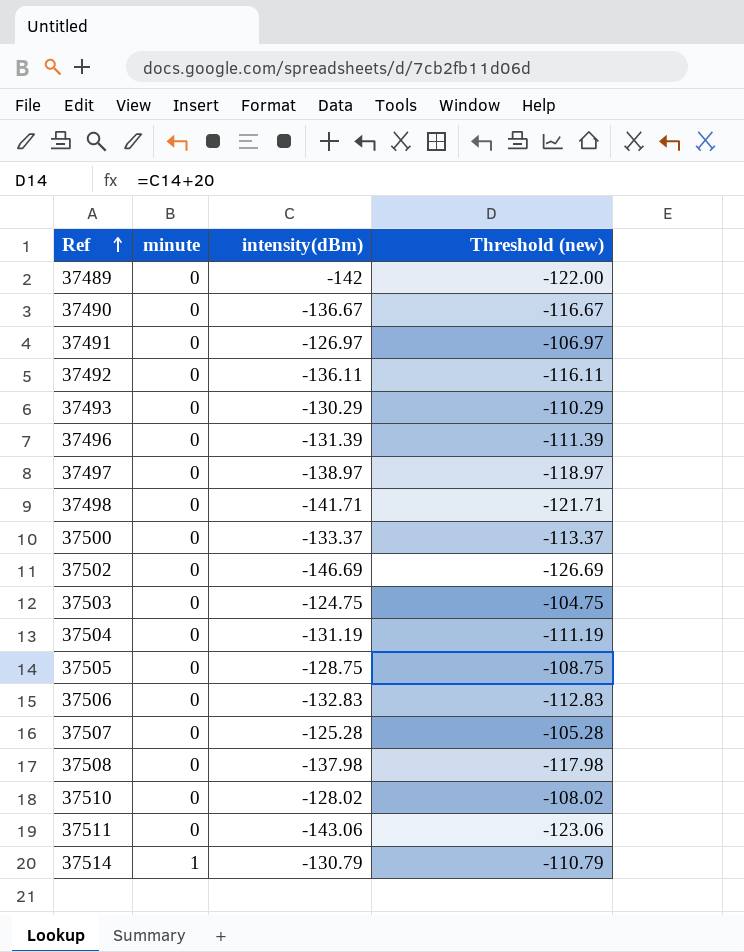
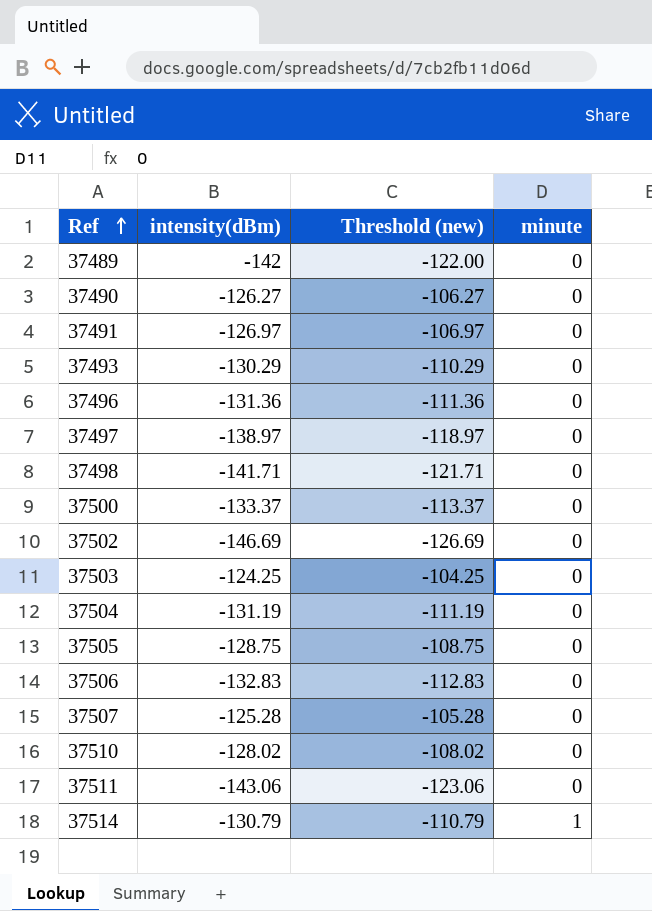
column minute | position: 2 -> 4
row 37492: 0 | -136.11 | -116.11 -> none
row 37508: 0 | -137.98 | -117.98 -> none
37490 | intensity(dBm): -136.67 -> -126.27
37490 | Threshold (new): -116.67 -> -106.27
37496 | intensity(dBm): -131.39 -> -131.36
37496 | Threshold (new): -111.39 -> -111.36
37503 | intensity(dBm): -124.75 -> -124.25
37503 | Threshold (new): -104.75 -> -104.25

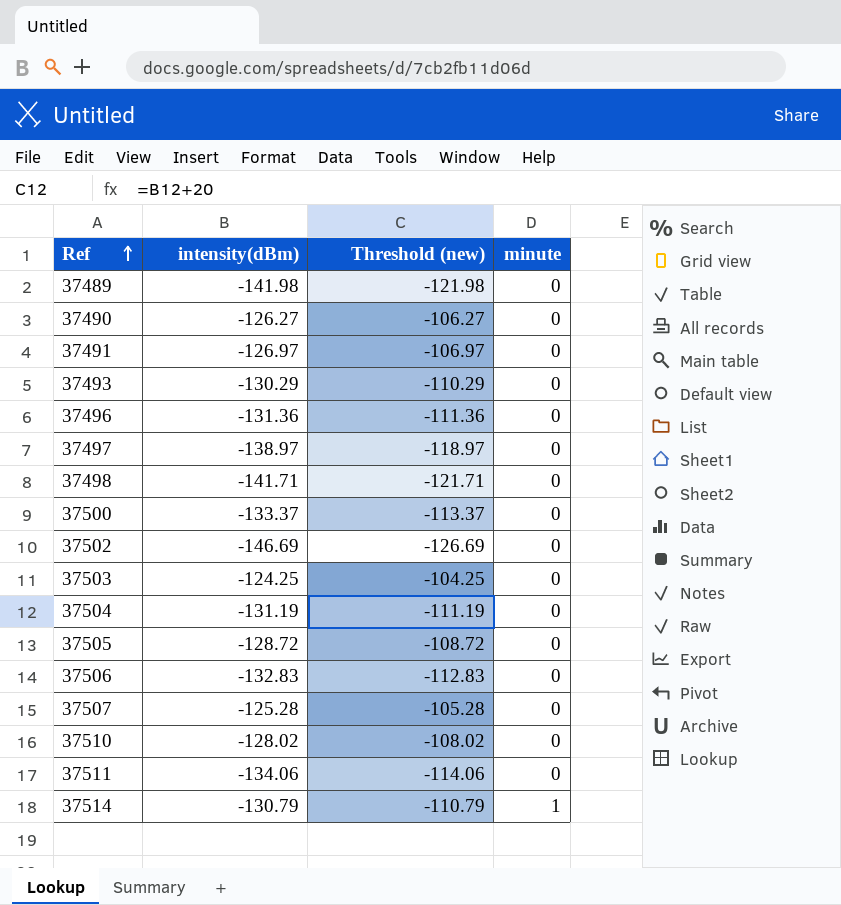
37489 | intensity(dBm): -142 -> -141.98
37489 | Threshold (new): -122.00 -> -121.98
37505 | intensity(dBm): -128.75 -> -128.72
37505 | Threshold (new): -108.75 -> -108.72
37511 | intensity(dBm): -143.06 -> -134.06
37511 | Threshold (new): -123.06 -> -114.06

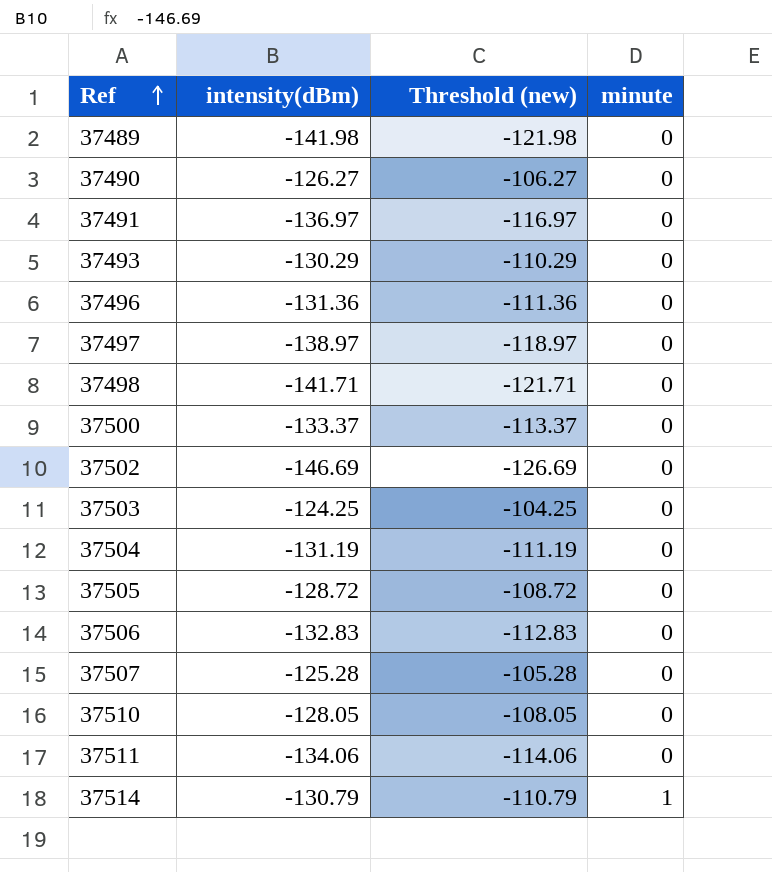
37491 | intensity(dBm): -126.97 -> -136.97
37491 | Threshold (new): -106.97 -> -116.97
37510 | intensity(dBm): -128.02 -> -128.05
37510 | Threshold (new): -108.02 -> -108.05

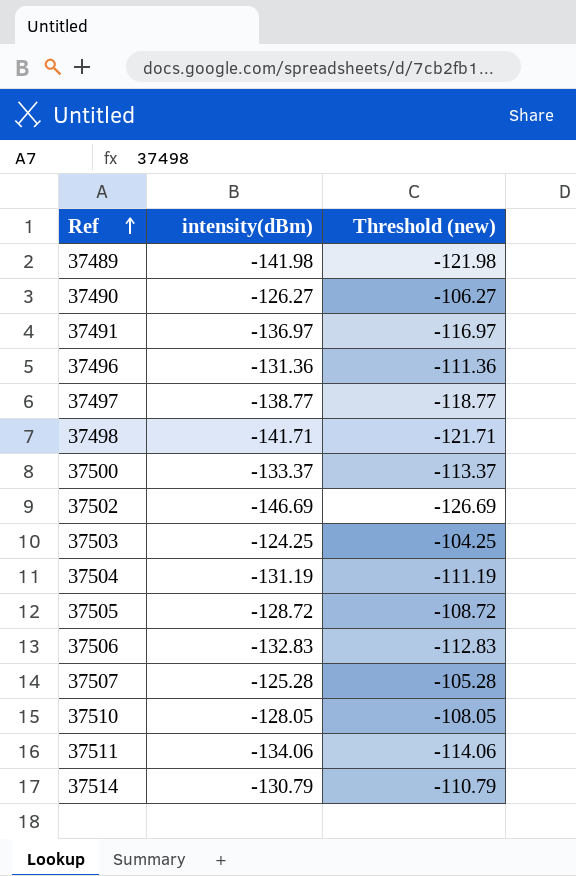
column minute | position: 4 -> none
row 37493: -130.29 | -110.29 | 0 -> none
37497 | intensity(dBm): -138.97 -> -138.77
37497 | Threshold (new): -118.97 -> -118.77

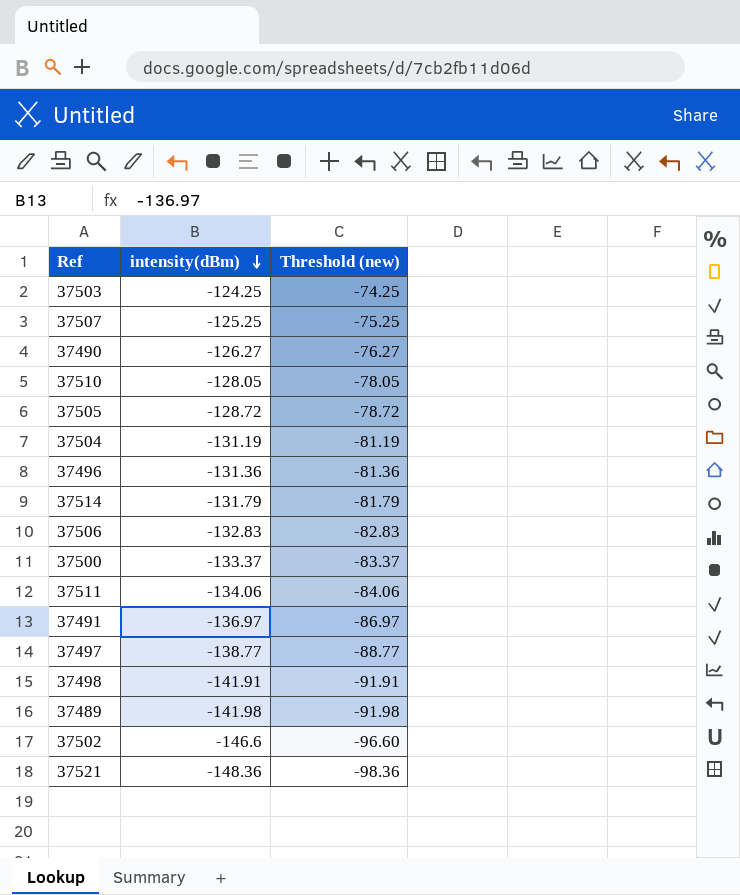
row order: Ref ascending -> intensity(dBm) descending
column Threshold (new) | formula: [intensity(dBm)] + 20 -> [intensity(dBm)] + 50
37507 | intensity(dBm): -125.28 -> -125.25
37514 | intensity(dBm): -130.79 -> -131.79
37498 | intensity(dBm): -141.71 -> -141.91
37502 | intensity(dBm): -146.69 -> -146.6
row 37521: none -> -148.36 | -98.36

